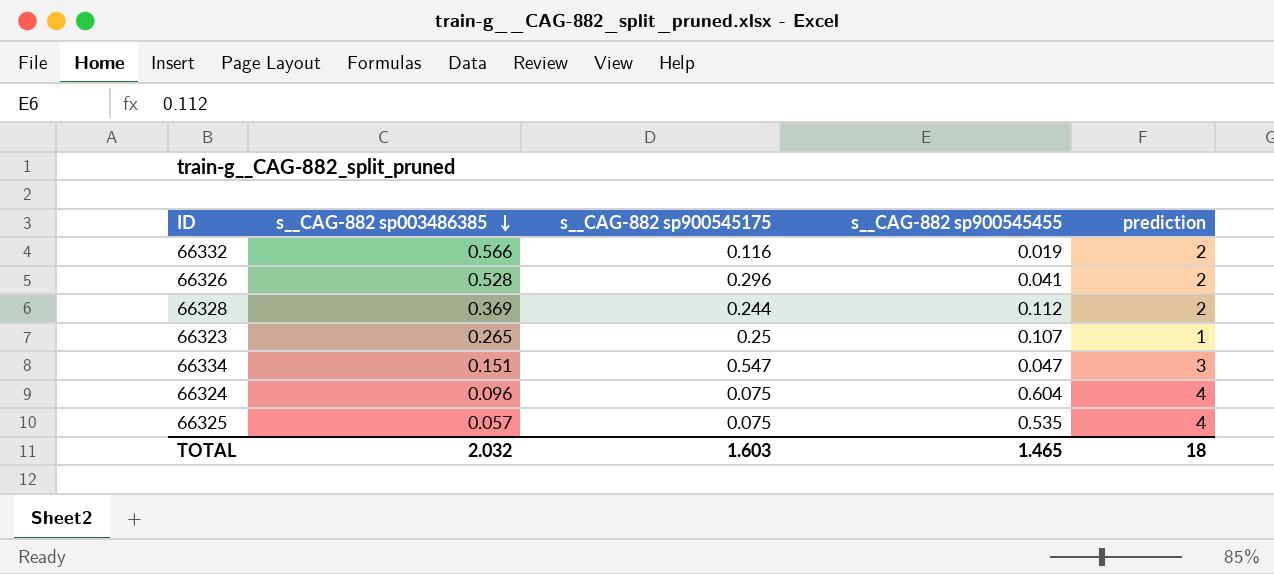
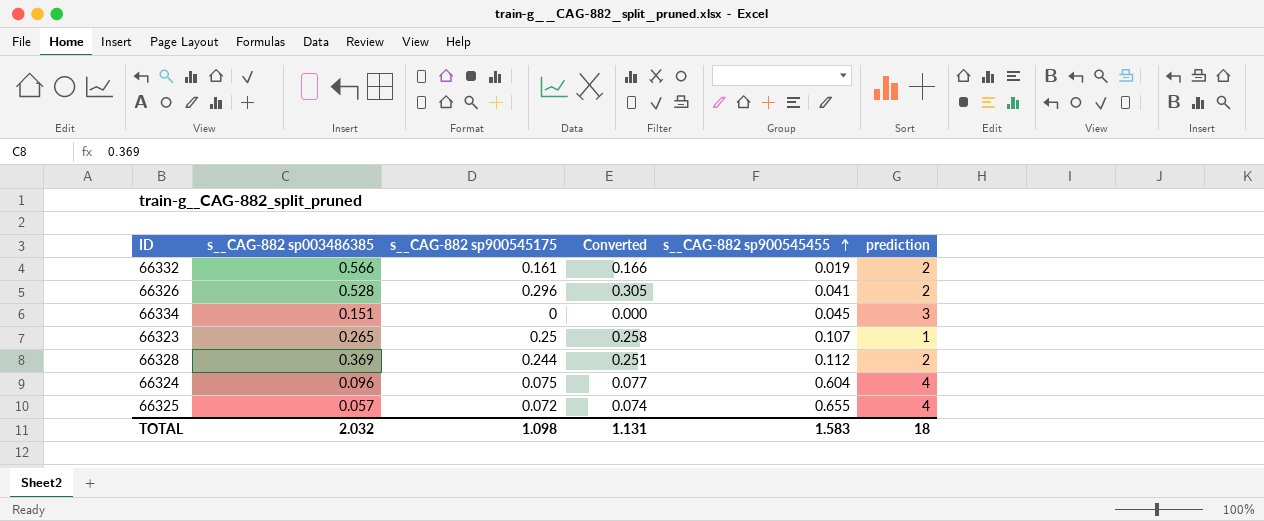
row order: s__CAG-882 sp003486385 descending -> s__CAG-882 sp900545455 ascending
column Converted | formula: none -> [s__CAG-882 sp900545175] * 1.03
66332 | s__CAG-882 sp900545175: 0.116 -> 0.161
66334 | s__CAG-882 sp900545175: 0.547 -> 0
66334 | s__CAG-882 sp900545455: 0.047 -> 0.045
66325 | s__CAG-882 sp900545175: 0.075 -> 0.072
66325 | s__CAG-882 sp900545455: 0.535 -> 0.655
TOTAL | s__CAG-882 sp900545175: 1.603 -> 1.098
TOTAL | s__CAG-882 sp900545455: 1.465 -> 1.583

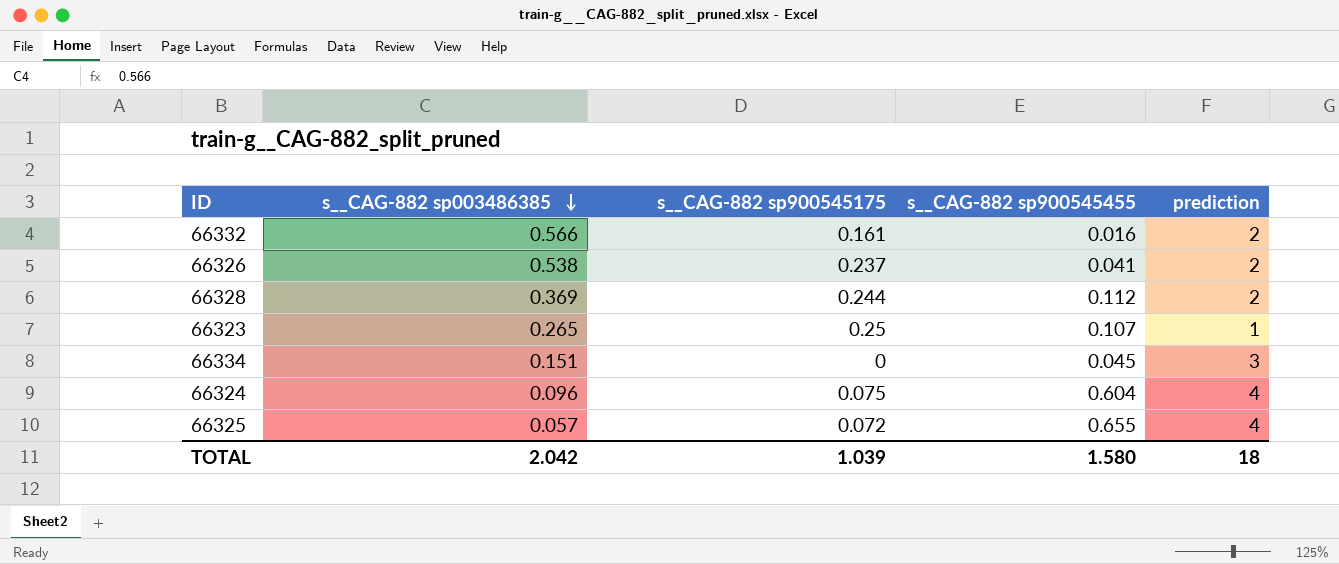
row order: s__CAG-882 sp900545455 ascending -> s__CAG-882 sp003486385 descending
column Converted | formula: [s__CAG-882 sp900545175] * 1.03 -> none
66332 | s__CAG-882 sp900545455: 0.019 -> 0.016
66326 | s__CAG-882 sp003486385: 0.528 -> 0.538
66326 | s__CAG-882 sp900545175: 0.296 -> 0.237
TOTAL | s__CAG-882 sp003486385: 2.032 -> 2.042
TOTAL | s__CAG-882 sp900545175: 1.098 -> 1.039
TOTAL | s__CAG-882 sp900545455: 1.583 -> 1.580

